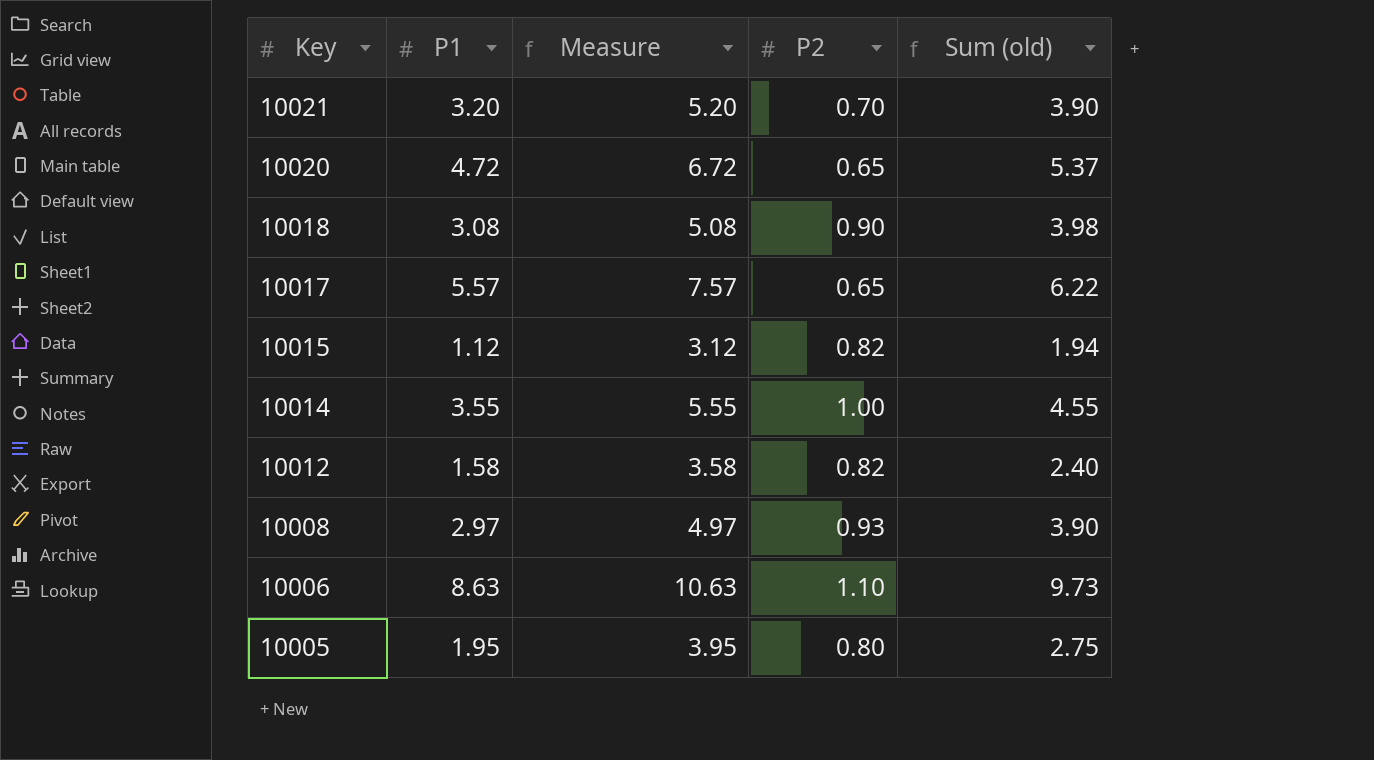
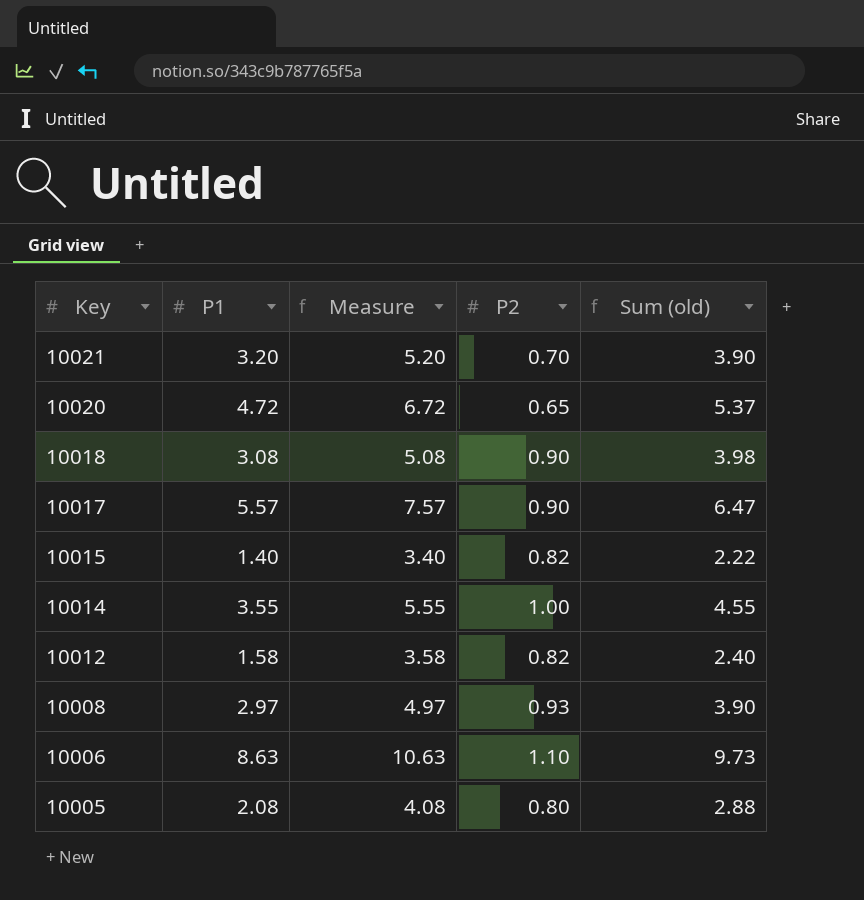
10017 | P2: 0.65 -> 0.90
10017 | Sum (old): 6.22 -> 6.47
10015 | P1: 1.12 -> 1.40
10015 | Measure: 3.12 -> 3.40
10015 | Sum (old): 1.94 -> 2.22
10005 | P1: 1.95 -> 2.08
10005 | Measure: 3.95 -> 4.08
10005 | Sum (old): 2.75 -> 2.88

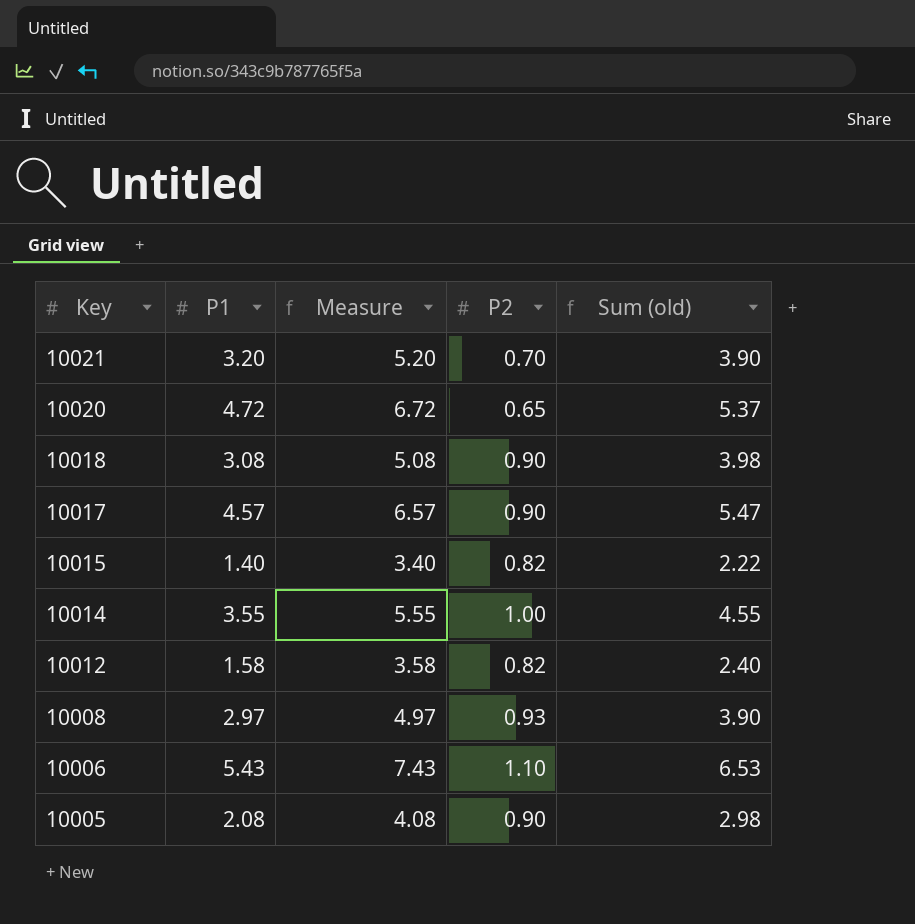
10017 | P1: 5.57 -> 4.57
10017 | Measure: 7.57 -> 6.57
10017 | Sum (old): 6.47 -> 5.47
10006 | P1: 8.63 -> 5.43
10006 | Measure: 10.63 -> 7.43
10006 | Sum (old): 9.73 -> 6.53
10005 | P2: 0.80 -> 0.90
10005 | Sum (old): 2.88 -> 2.98

